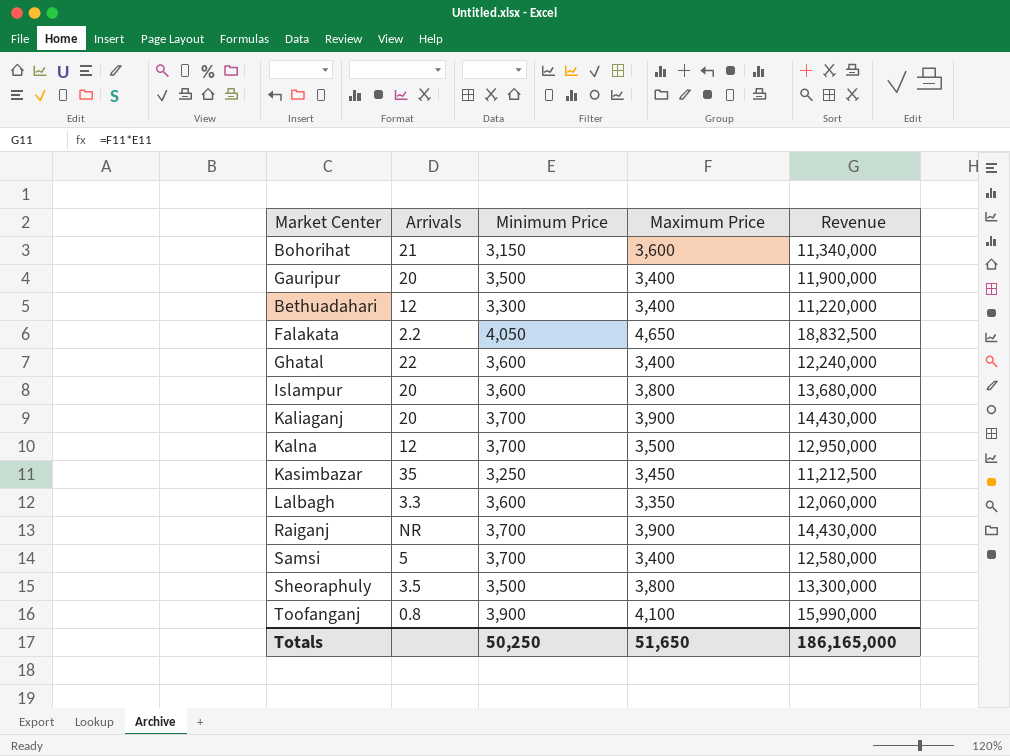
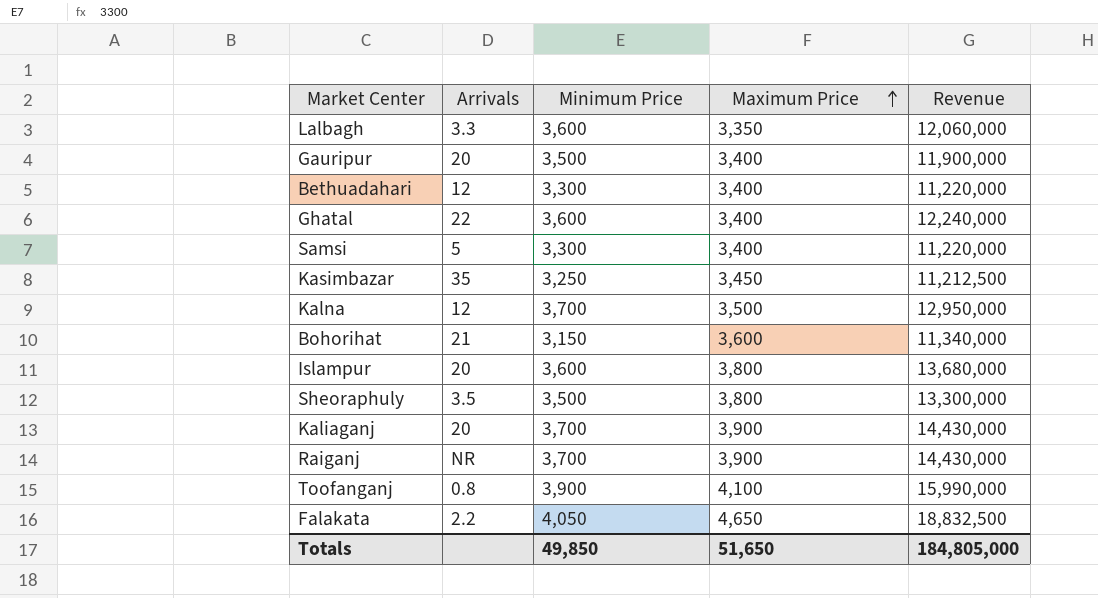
row order: none -> Maximum Price ascending
Samsi | Minimum Price: 3,700 -> 3,300
Samsi | Revenue: 12,580,000 -> 11,220,000
Totals | Minimum Price: 50,250 -> 49,850
Totals | Revenue: 186,165,000 -> 184,805,000

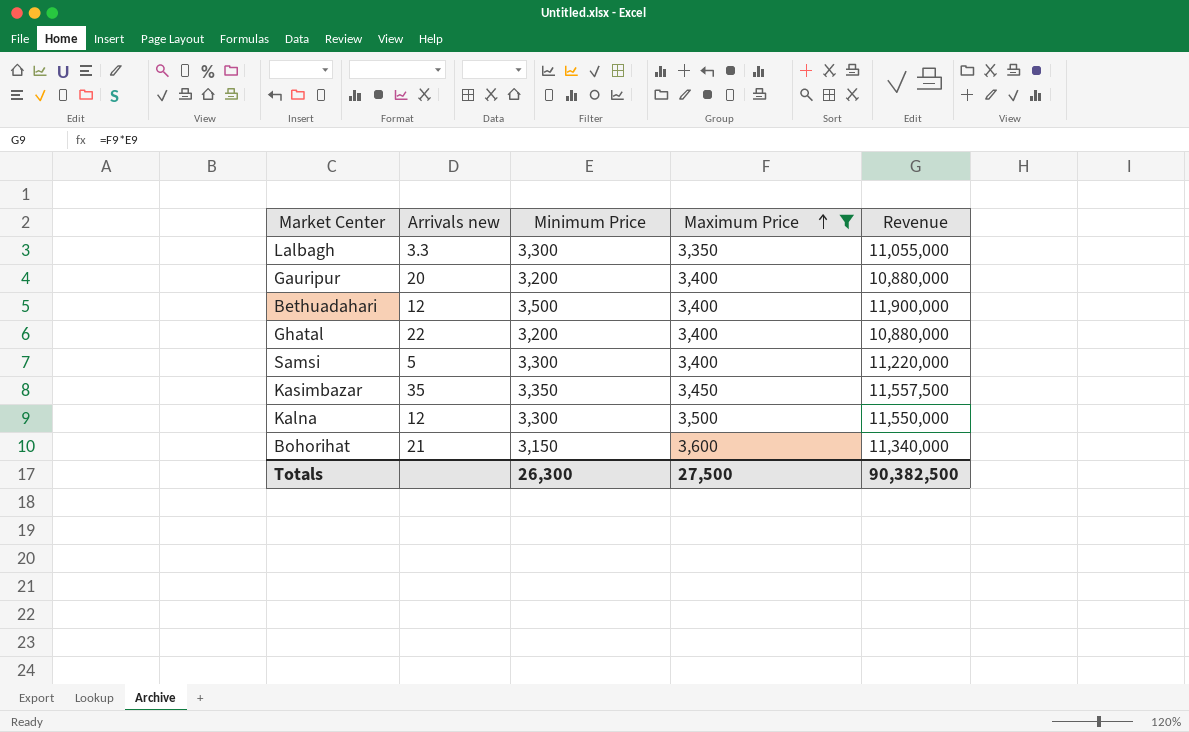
filter: none -> Maximum Price <= 3,600
column name: Arrivals -> Arrivals new
Lalbagh | Minimum Price: 3,600 -> 3,300
Lalbagh | Revenue: 12,060,000 -> 11,055,000
Gauripur | Minimum Price: 3,500 -> 3,200
Gauripur | Revenue: 11,900,000 -> 10,880,000
Bethuadahari | Minimum Price: 3,300 -> 3,500
Bethuadahari | Revenue: 11,220,000 -> 11,900,000
Ghatal | Minimum Price: 3,600 -> 3,200
Ghatal | Revenue: 12,240,000 -> 10,880,000
Kasimbazar | Minimum Price: 3,250 -> 3,350
Kasimbazar | Revenue: 11,212,500 -> 11,557,500
Kalna | Minimum Price: 3,700 -> 3,300
Kalna | Revenue: 12,950,000 -> 11,550,000
Totals | Minimum Price: 49,850 -> 26,300
Totals | Maximum Price: 51,650 -> 27,500
Totals | Revenue: 184,805,000 -> 90,382,500

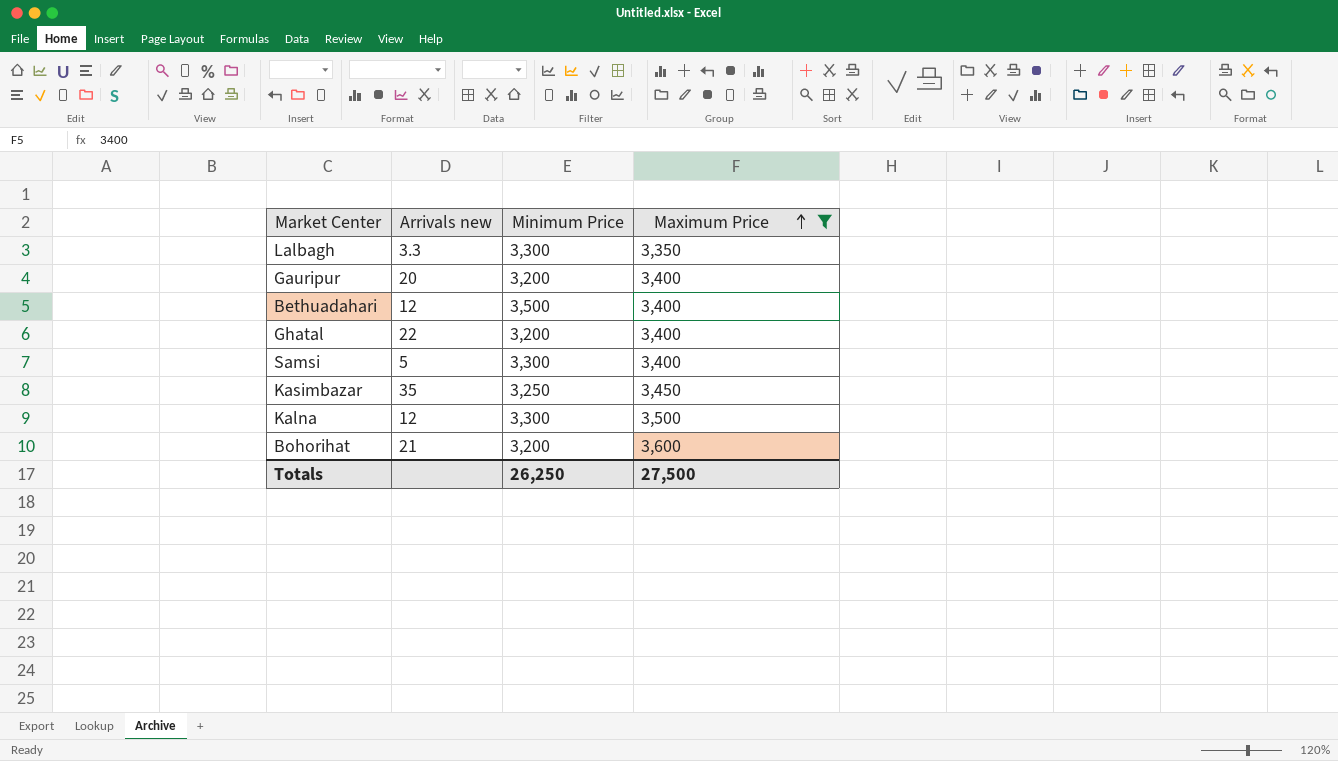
column Revenue | formula: [Minimum Price] * [Maximum Price] -> none
Kasimbazar | Minimum Price: 3,350 -> 3,250
Bohorihat | Minimum Price: 3,150 -> 3,200
Totals | Minimum Price: 26,300 -> 26,250

